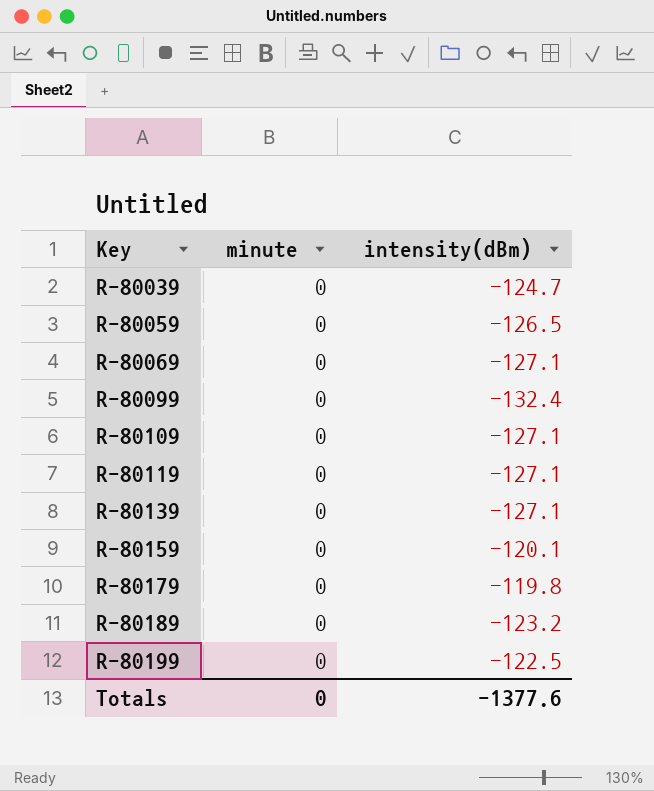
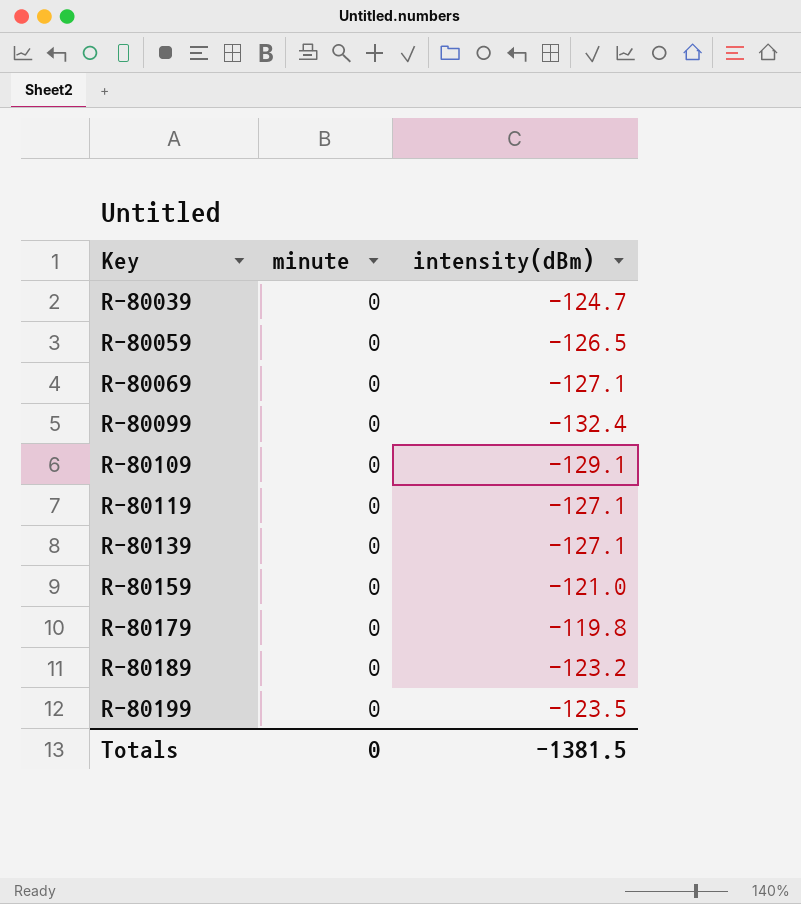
R-80109 | intensity(dBm): -127.1 -> -129.1
R-80159 | intensity(dBm): -120.1 -> -121.0
R-80199 | intensity(dBm): -122.5 -> -123.5
Totals | intensity(dBm): -1377.6 -> -1381.5

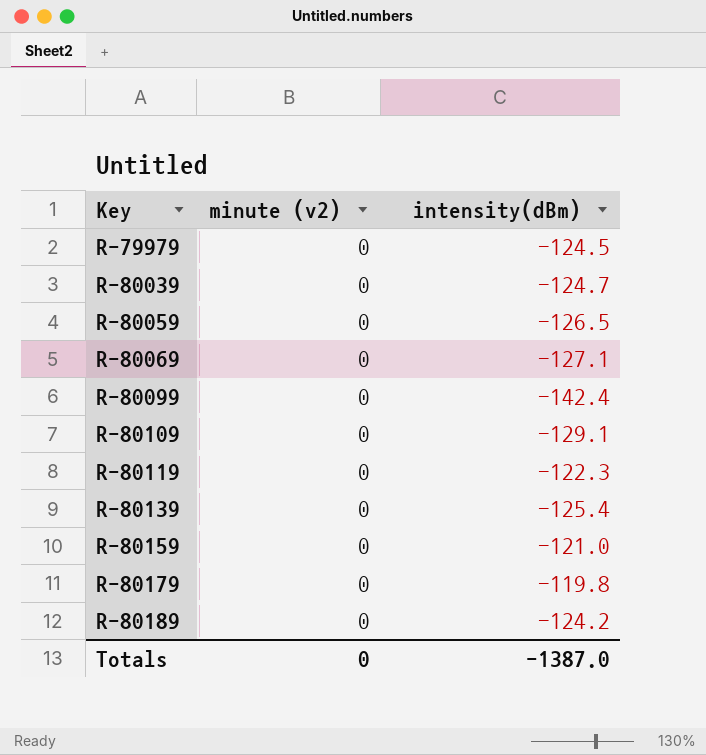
column name: minute -> minute (v2)
row R-80199: 0 | -123.5 -> none
row R-79979: none -> 0 | -124.5
R-80099 | intensity(dBm): -132.4 -> -142.4
R-80119 | intensity(dBm): -127.1 -> -122.3
R-80139 | intensity(dBm): -127.1 -> -125.4
R-80189 | intensity(dBm): -123.2 -> -124.2
Totals | intensity(dBm): -1381.5 -> -1387.0

